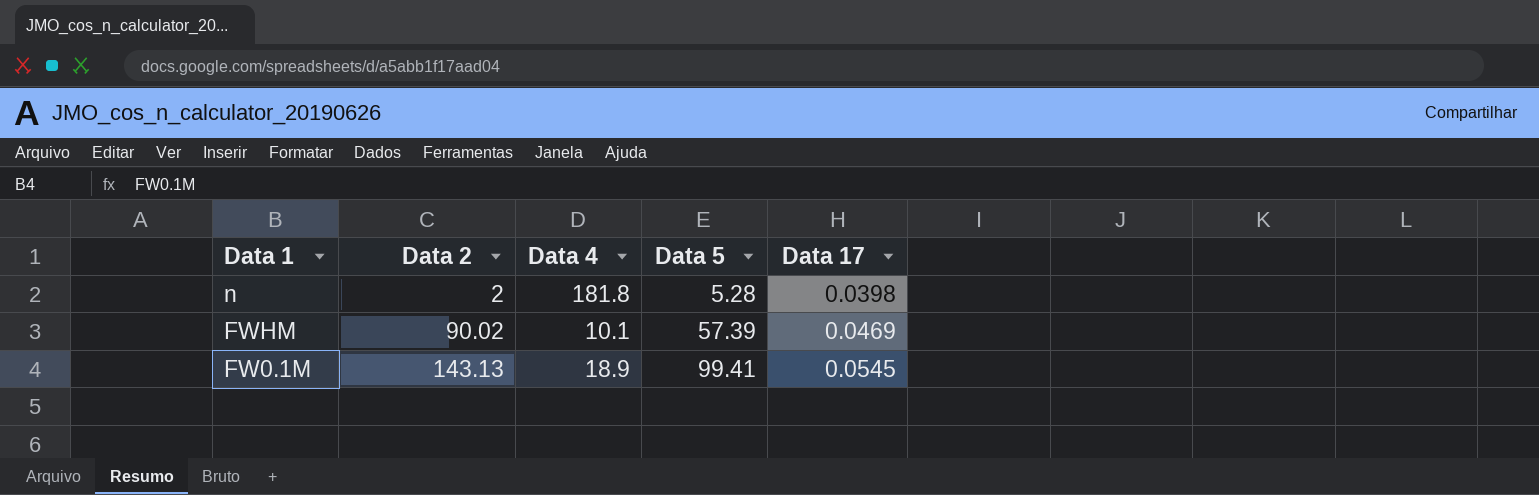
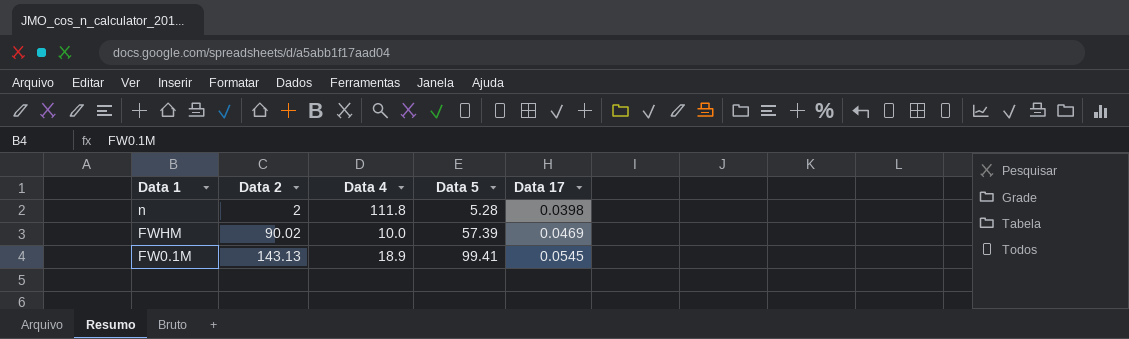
n | Data 4: 181.8 -> 111.8
FWHM | Data 4: 10.1 -> 10.0

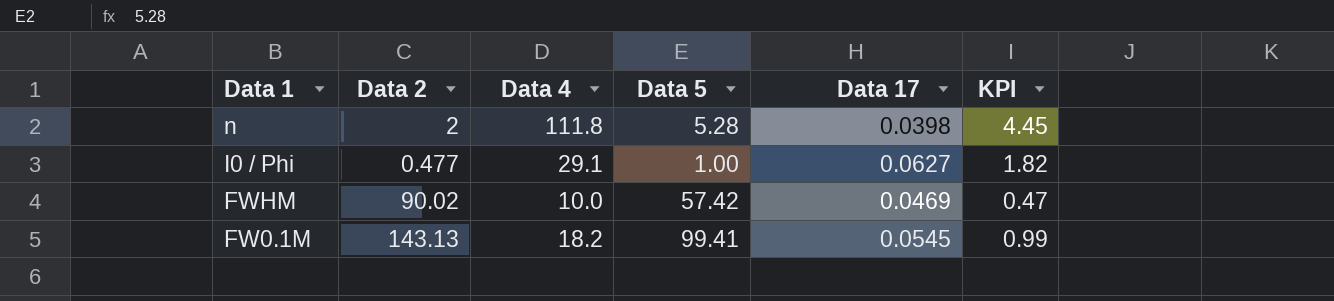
column KPI | formula: none -> [Data 4] * [Data 17]
row I0 / Phi: none -> 0.477 | 29.1 | 1.00 | 0.0627 | 1.82
FWHM | Data 5: 57.39 -> 57.42
FW0.1M | Data 4: 18.9 -> 18.2

